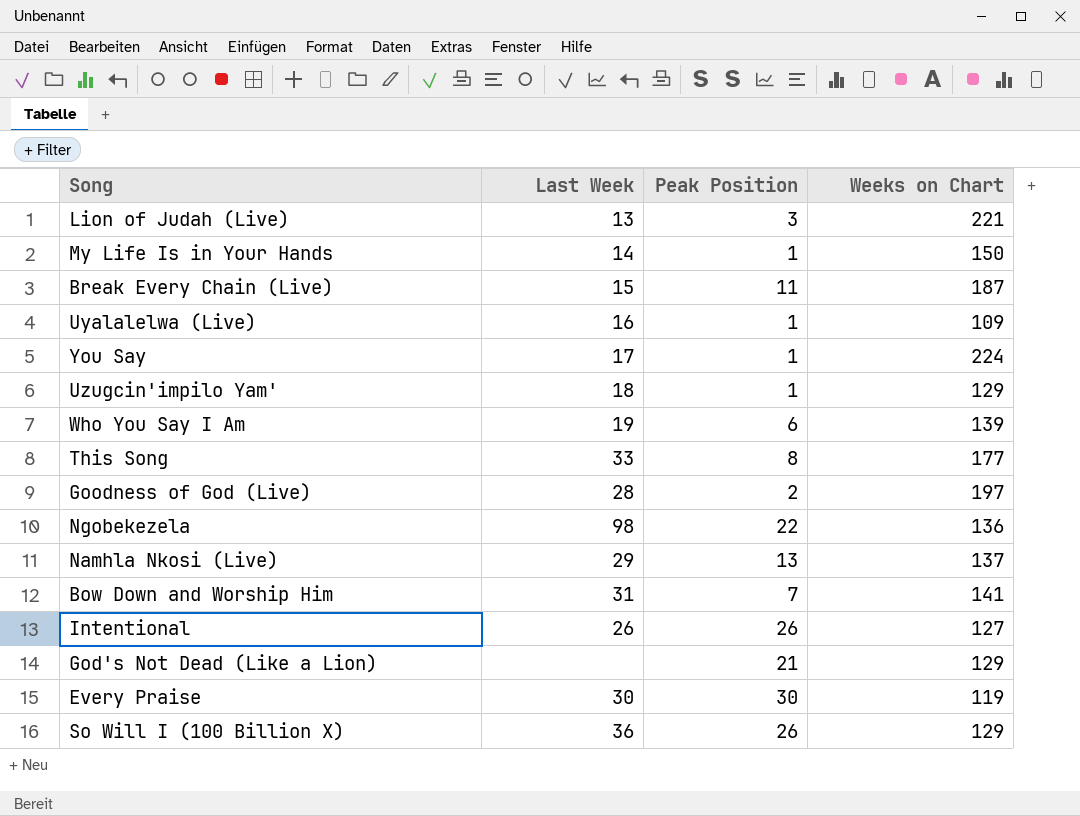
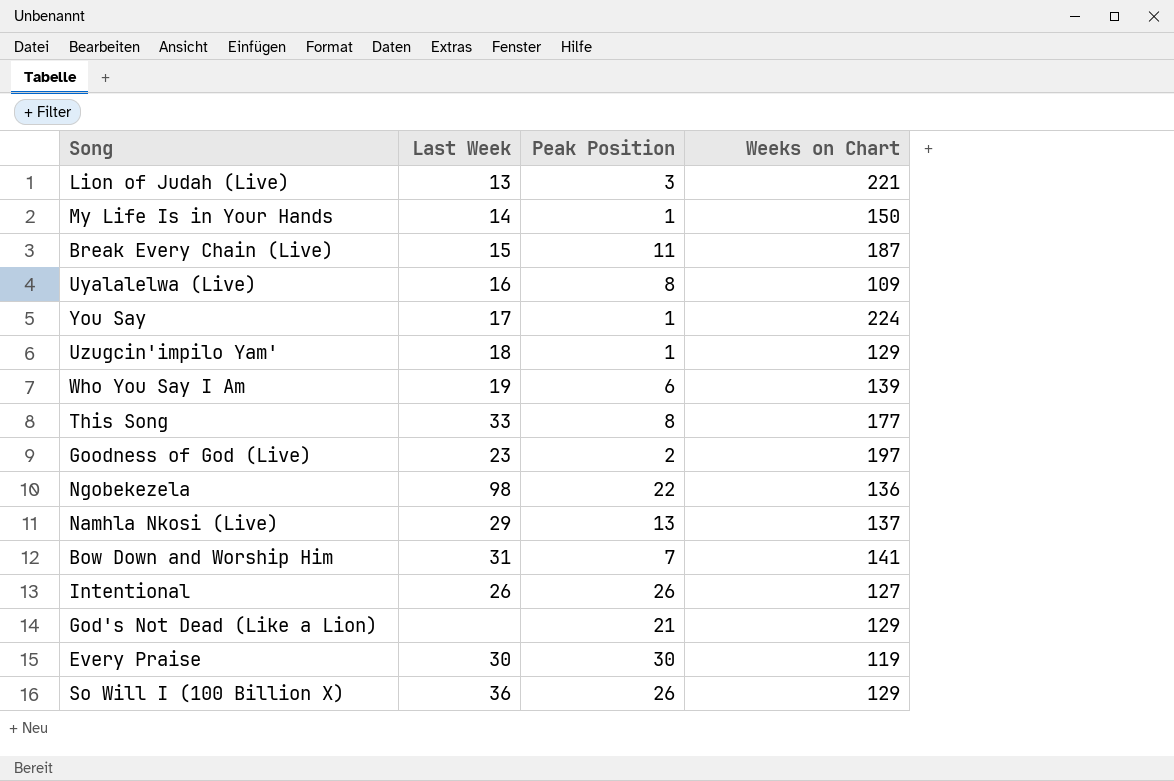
Uyalalelwa (Live) | Peak Position: 1 -> 8
Goodness of God (Live) | Last Week: 28 -> 23

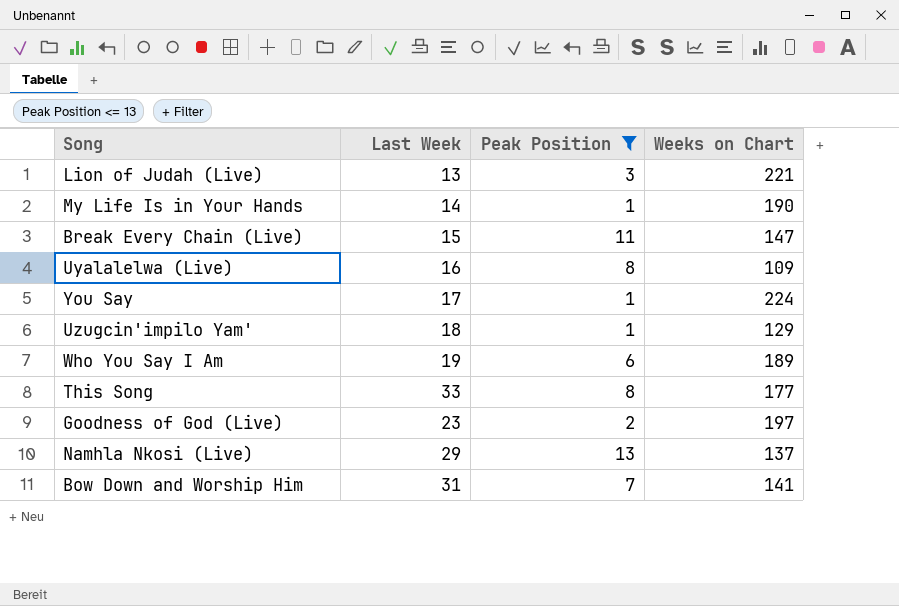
filter: none -> Peak Position <= 13
My Life Is in Your Hands | Weeks on Chart: 150 -> 190
Break Every Chain (Live) | Weeks on Chart: 187 -> 147
Who You Say I Am | Weeks on Chart: 139 -> 189

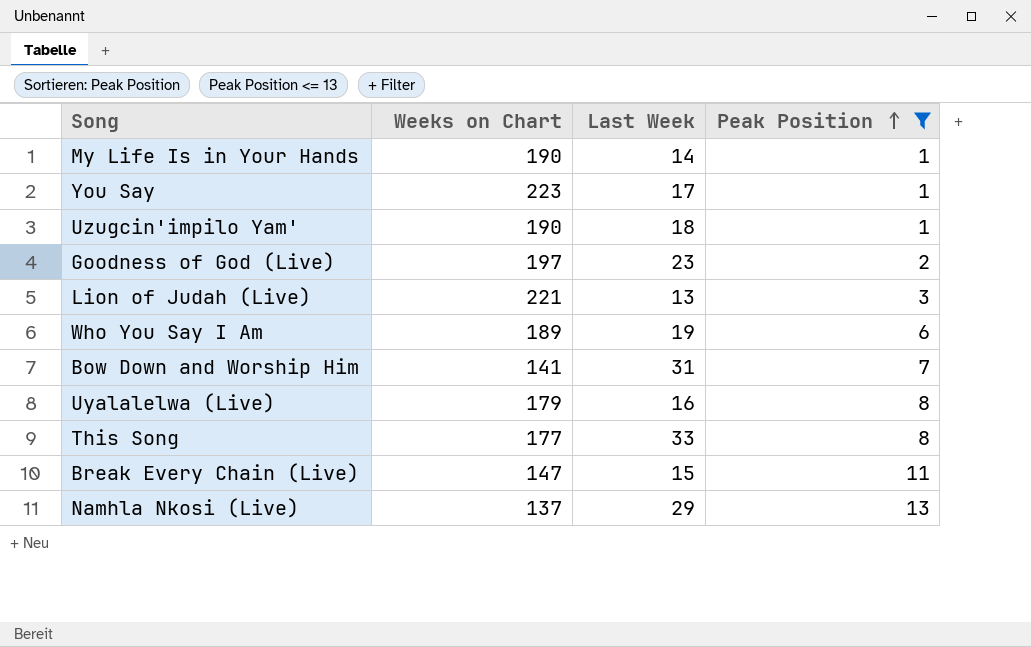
row order: none -> Peak Position ascending
column Weeks on Chart | position: 4 -> 2
You Say | Weeks on Chart: 224 -> 223
Uzugcin'impilo Yam' | Weeks on Chart: 129 -> 190
Uyalalelwa (Live) | Weeks on Chart: 109 -> 179

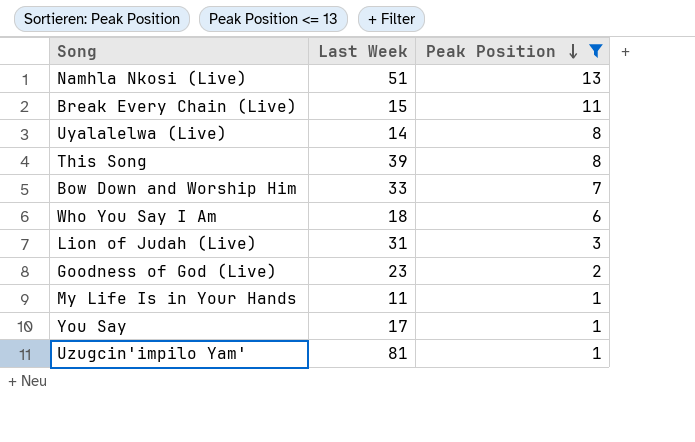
row order: Peak Position ascending -> Peak Position descending
column Weeks on Chart | position: 2 -> none
Namhla Nkosi (Live) | Last Week: 29 -> 51
Uyalalelwa (Live) | Last Week: 16 -> 14
This Song | Last Week: 33 -> 39
Bow Down and Worship Him | Last Week: 31 -> 33
Who You Say I Am | Last Week: 19 -> 18
Lion of Judah (Live) | Last Week: 13 -> 31
My Life Is in Your Hands | Last Week: 14 -> 11
Uzugcin'impilo Yam' | Last Week: 18 -> 81

